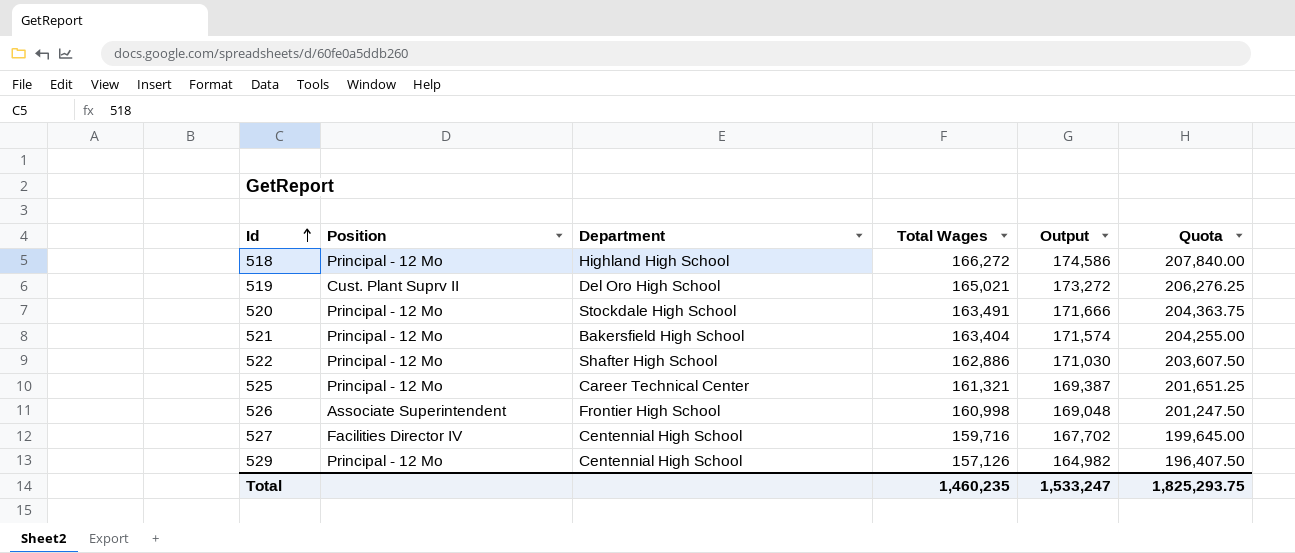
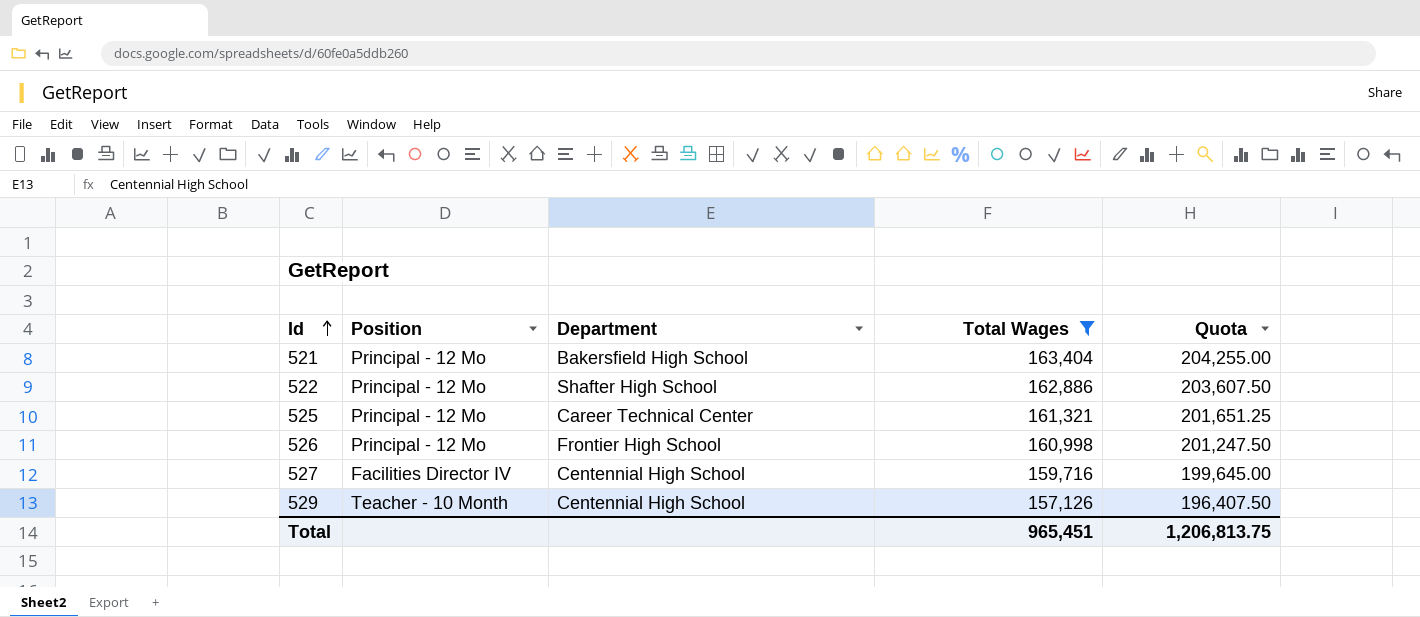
filter: none -> Total Wages <= 163,404
column Output | formula: [Total Wages] * 1.05 -> none
526 | Position: Associate Superintendent -> Principal - 12 Mo
529 | Position: Principal - 12 Mo -> Teacher - 10 Month
Total | Total Wages: 1,460,235 -> 965,451
Total | Quota: 1,825,293.75 -> 1,206,813.75

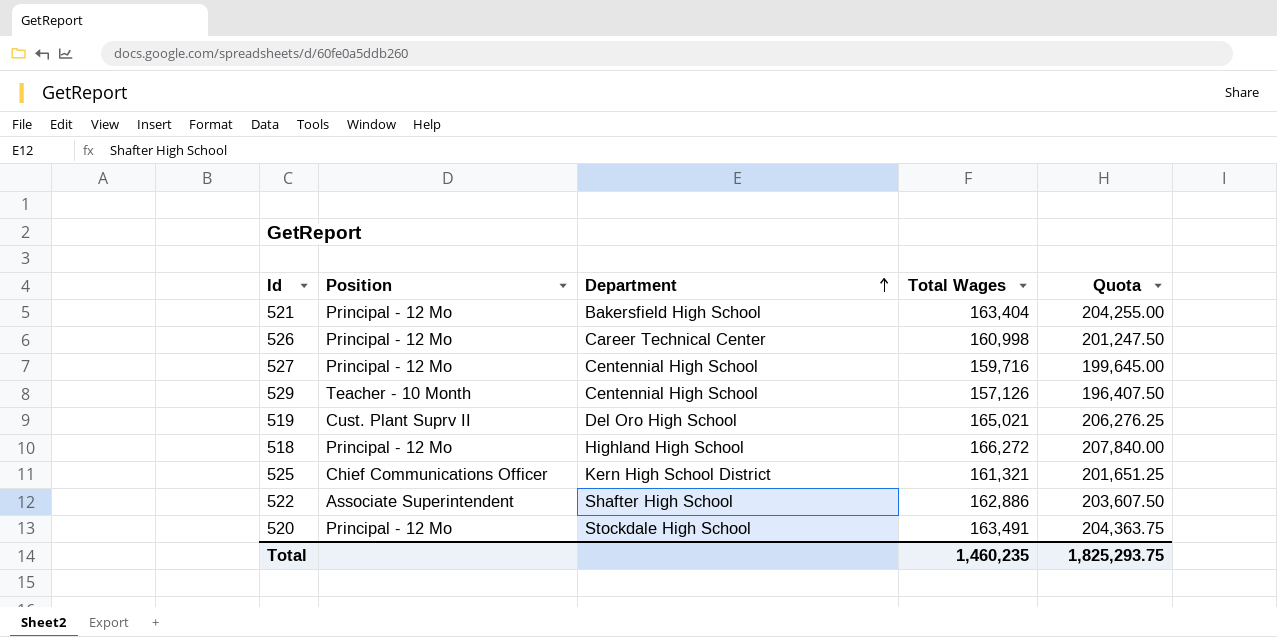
filter: Total Wages <= 163,404 -> none
row order: Id ascending -> Department ascending
526 | Department: Frontier High School -> Career Technical Center
527 | Position: Facilities Director IV -> Principal - 12 Mo
525 | Position: Principal - 12 Mo -> Chief Communications Officer
525 | Department: Career Technical Center -> Kern High School District
522 | Position: Principal - 12 Mo -> Associate Superintendent
Total | Total Wages: 965,451 -> 1,460,235
Total | Quota: 1,206,813.75 -> 1,825,293.75

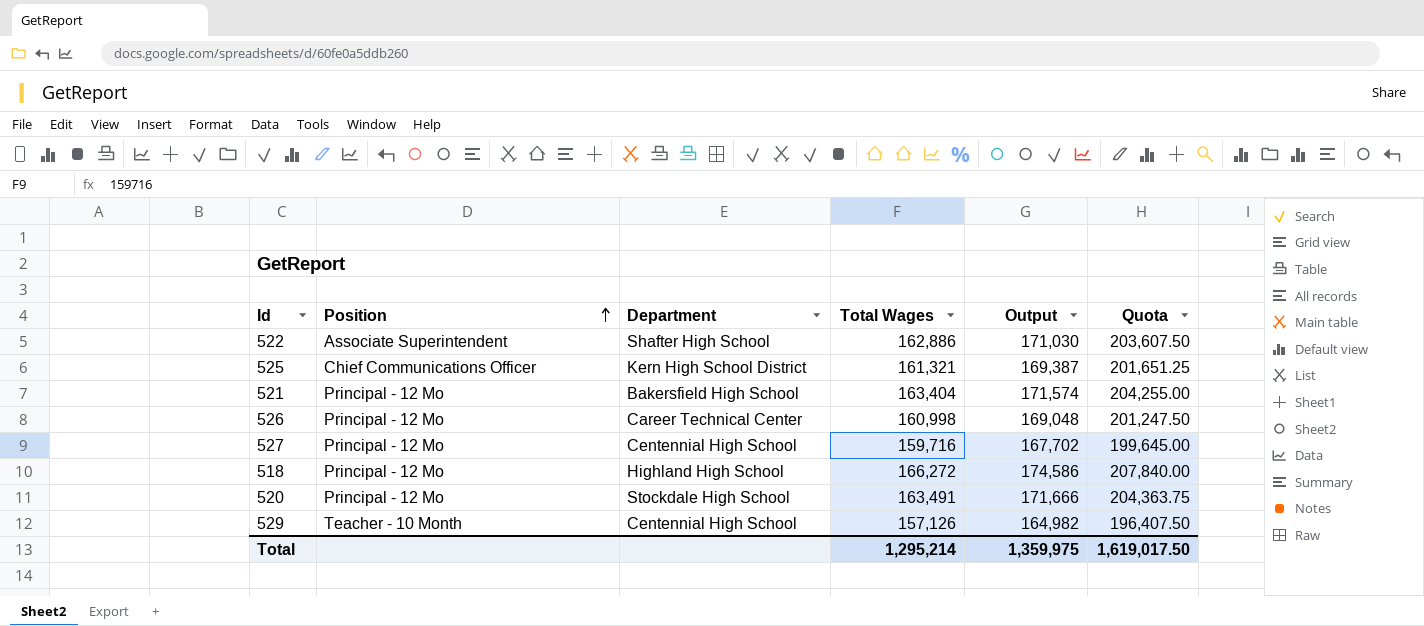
row order: Department ascending -> Position ascending
column Output | formula: none -> [Total Wages] * 1.05
row 519: Cust. Plant Suprv II | Del Oro High School | 165,021 | 206,276.25 -> none
Total | Total Wages: 1,460,235 -> 1,295,214
Total | Quota: 1,825,293.75 -> 1,619,017.50

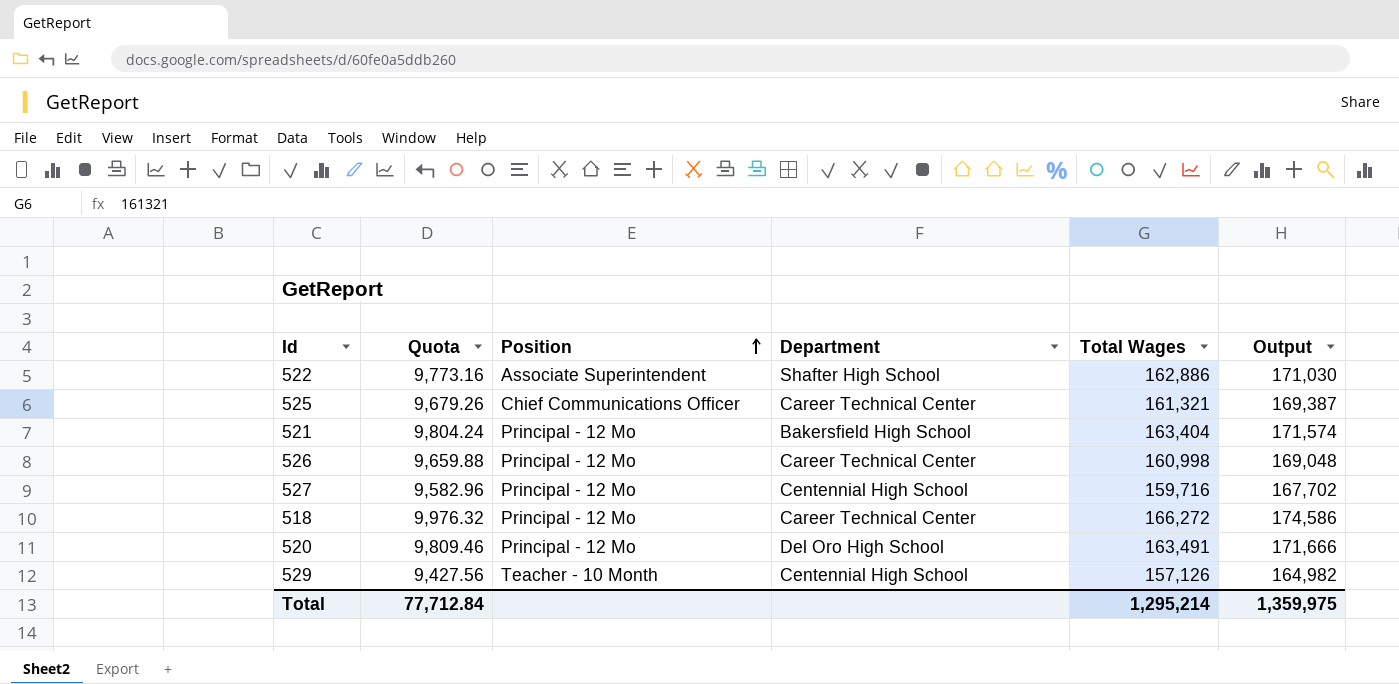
column Quota | formula: [Total Wages] * 1.25 -> [Total Wages] * 0.06
column Quota | position: 6 -> 2
525 | Department: Kern High School District -> Career Technical Center
518 | Department: Highland High School -> Career Technical Center
520 | Department: Stockdale High School -> Del Oro High School
Total | Quota: 1,619,017.50 -> 77,712.84

